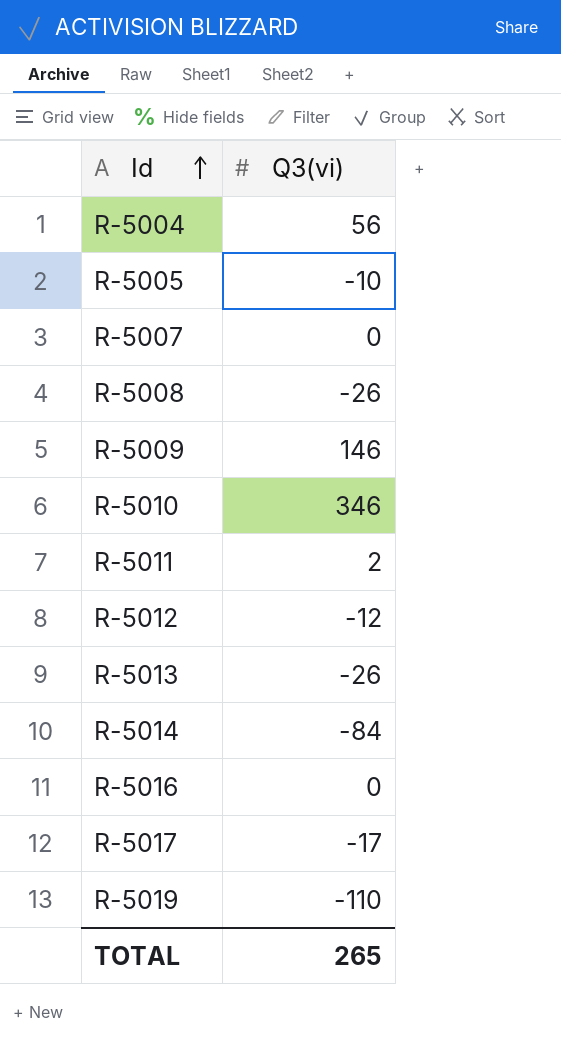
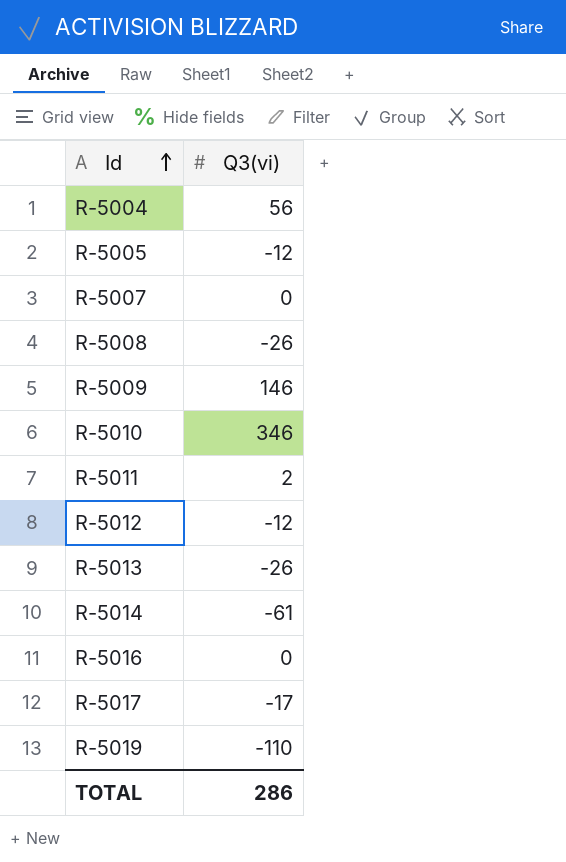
R-5005 | Q3(vi): -10 -> -12
R-5014 | Q3(vi): -84 -> -61
TOTAL | Q3(vi): 265 -> 286

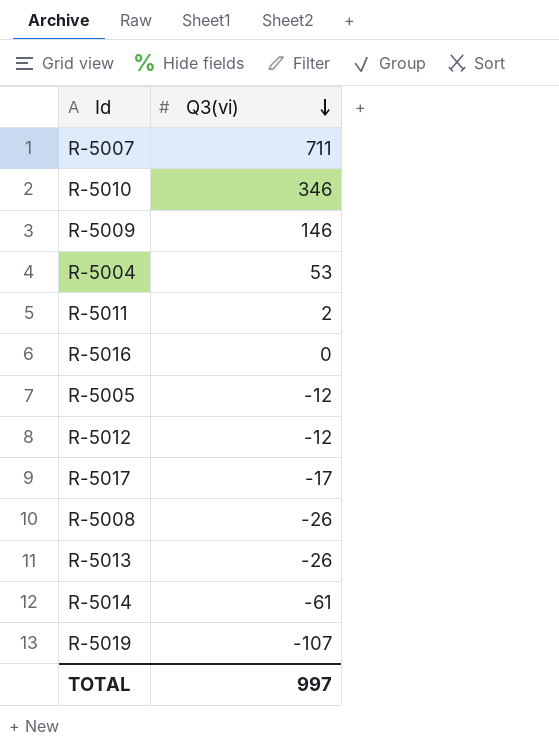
row order: Id ascending -> Q3(vi) descending
R-5007 | Q3(vi): 0 -> 711
R-5004 | Q3(vi): 56 -> 53
R-5019 | Q3(vi): -110 -> -107
TOTAL | Q3(vi): 286 -> 997

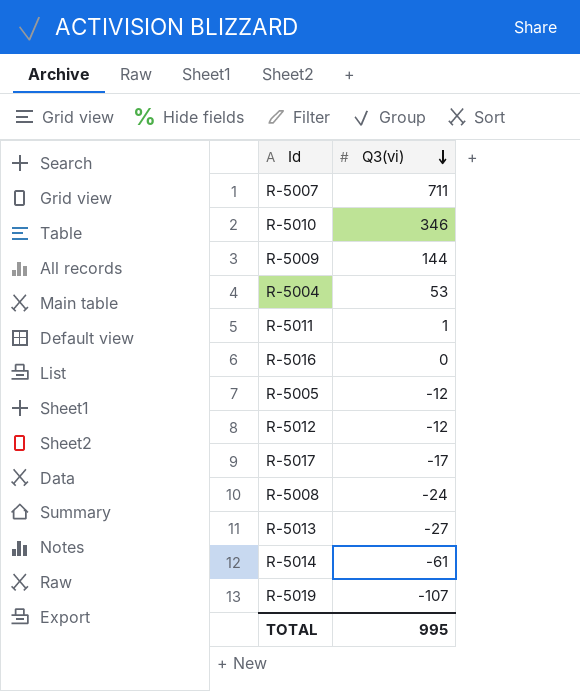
R-5009 | Q3(vi): 146 -> 144
R-5011 | Q3(vi): 2 -> 1
R-5008 | Q3(vi): -26 -> -24
R-5013 | Q3(vi): -26 -> -27
TOTAL | Q3(vi): 997 -> 995

